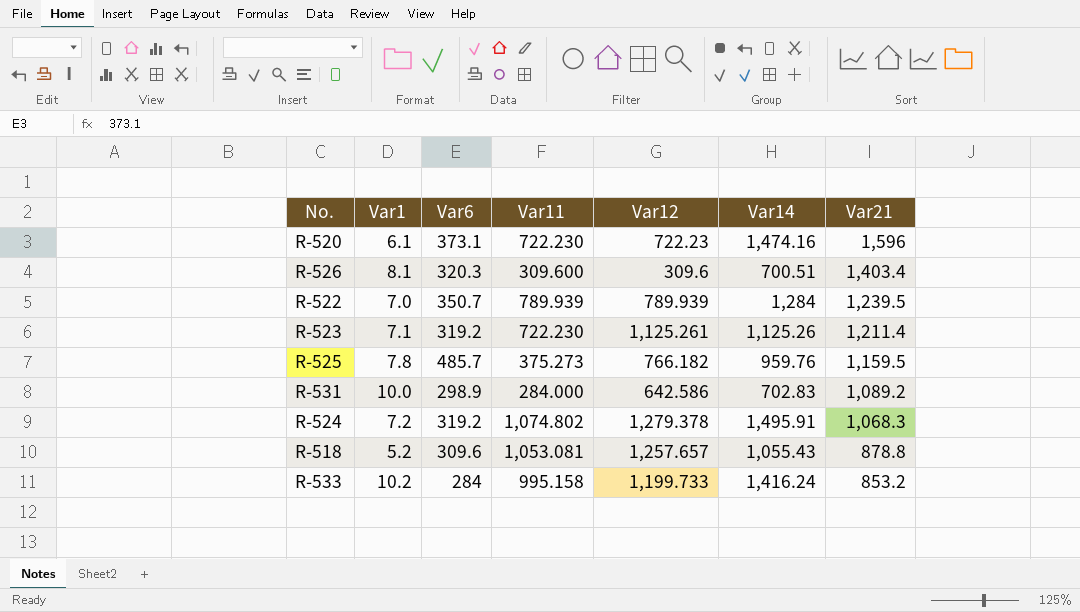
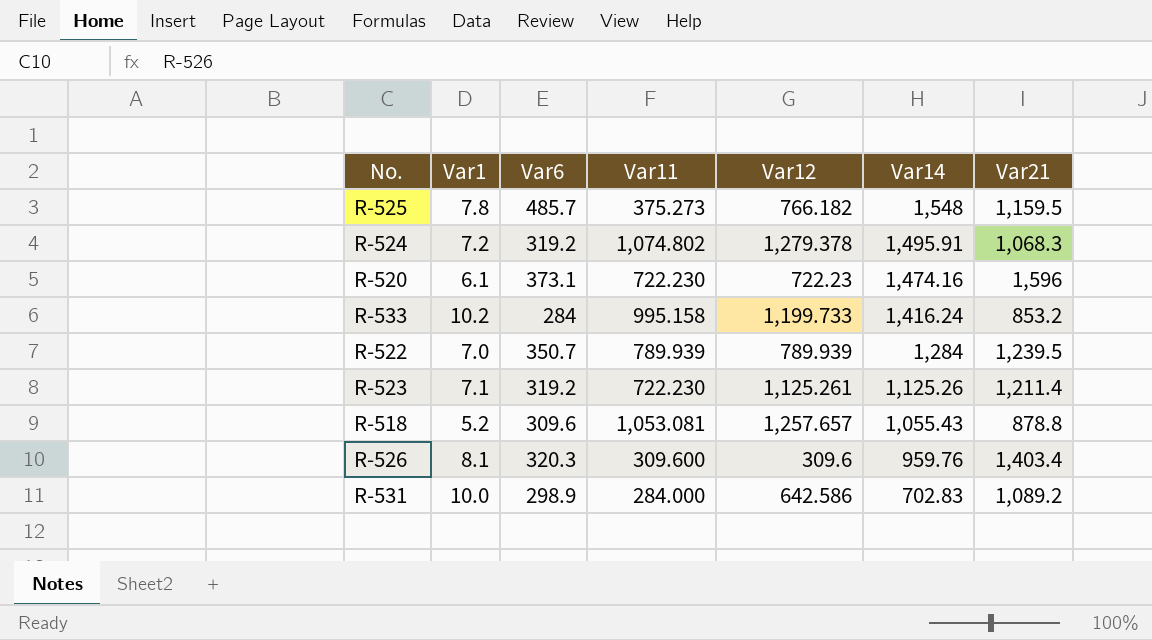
row order: Var21 descending -> Var14 descending
R-525 | Var14: 959.76 -> 1,548
R-526 | Var14: 700.51 -> 959.76

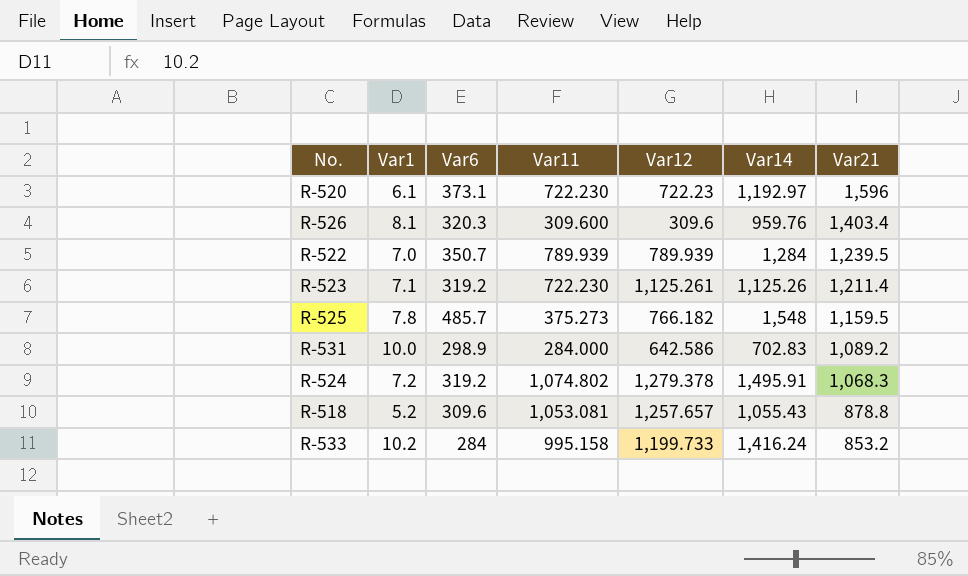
row order: Var14 descending -> Var21 descending
R-520 | Var14: 1,474.16 -> 1,192.97

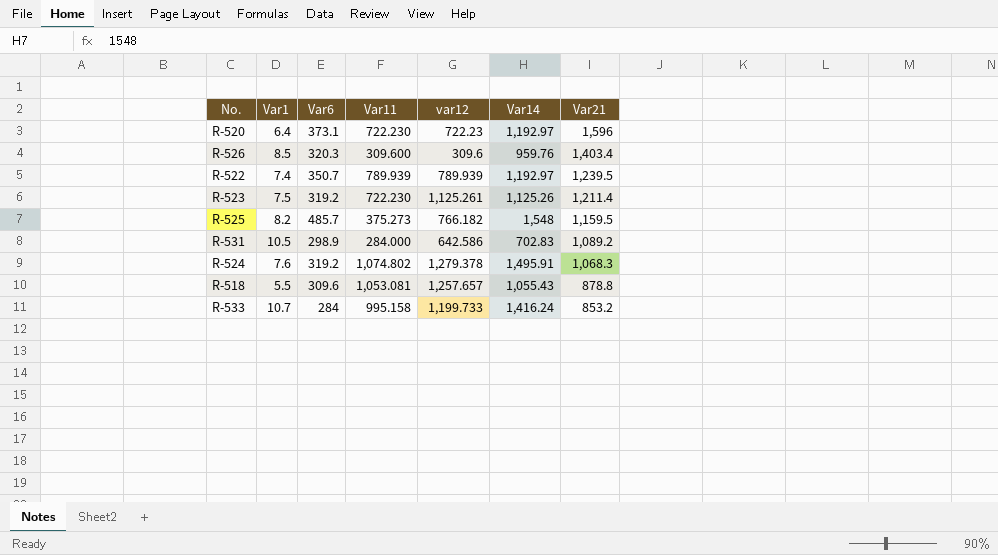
column name: Var12 -> var12
R-520 | Var1: 6.1 -> 6.4
R-526 | Var1: 8.1 -> 8.5
R-522 | Var1: 7.0 -> 7.4
R-522 | Var14: 1,284 -> 1,192.97
R-523 | Var1: 7.1 -> 7.5
R-525 | Var1: 7.8 -> 8.2
R-531 | Var1: 10.0 -> 10.5
R-524 | Var1: 7.2 -> 7.6
R-518 | Var1: 5.2 -> 5.5
R-533 | Var1: 10.2 -> 10.7

